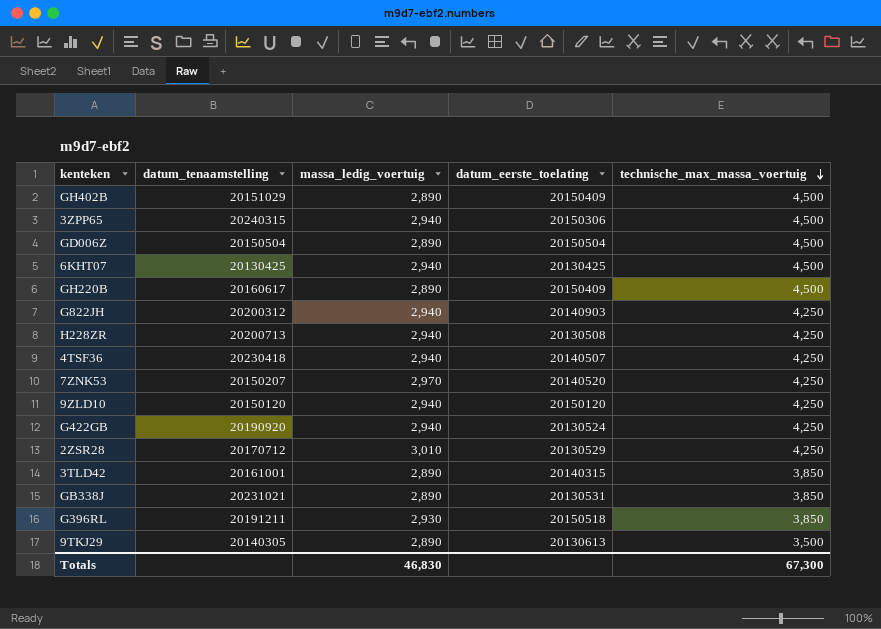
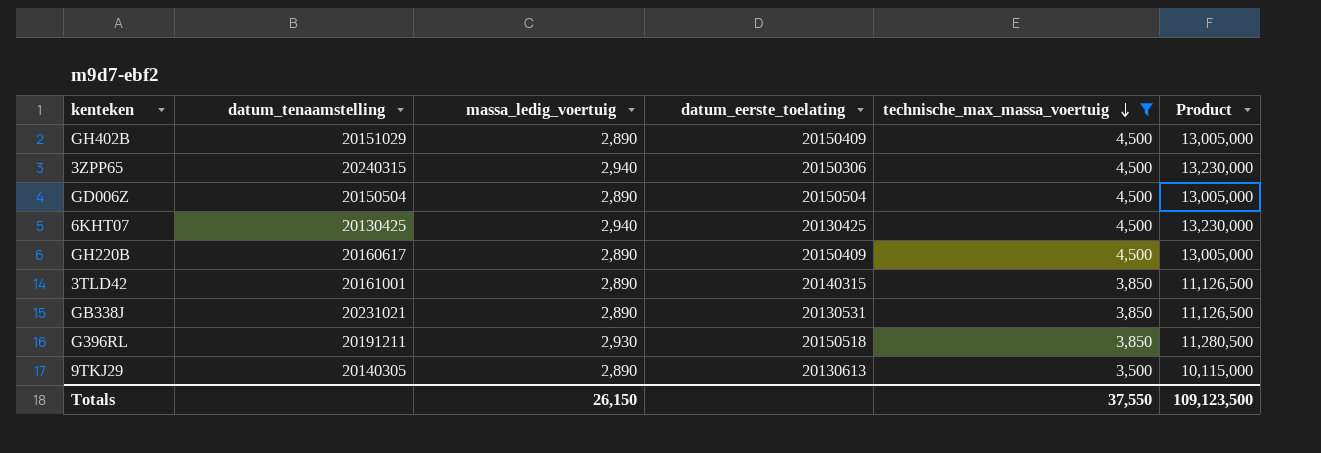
filter: none -> technische_max_massa_voertuig != 4,250
column Product | formula: none -> [massa_ledig_voertuig] * [technische_max_massa_voertuig]
Totals | massa_ledig_voertuig: 46,830 -> 26,150
Totals | technische_max_massa_voertuig: 67,300 -> 37,550

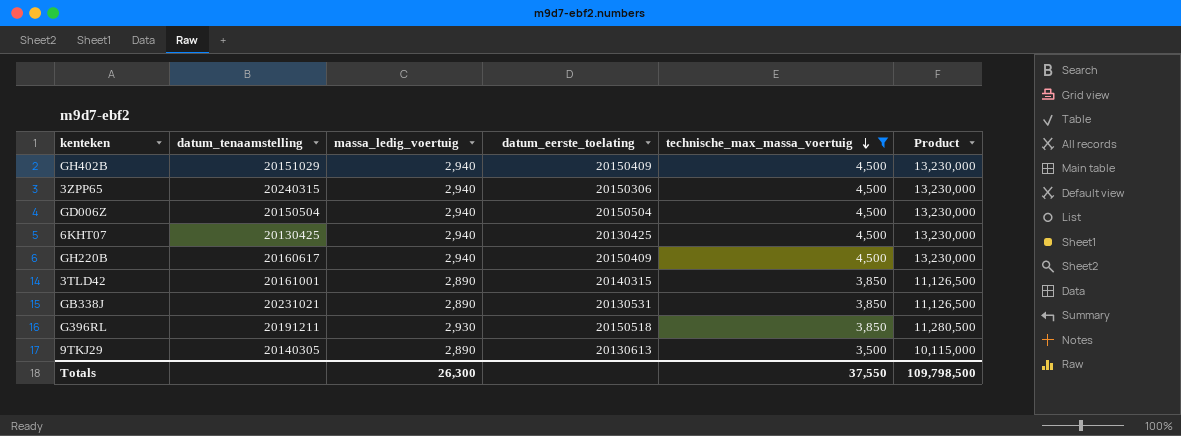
GH402B | massa_ledig_voertuig: 2,890 -> 2,940
GH402B | Product: 13,005,000 -> 13,230,000
GD006Z | massa_ledig_voertuig: 2,890 -> 2,940
GD006Z | Product: 13,005,000 -> 13,230,000
GH220B | massa_ledig_voertuig: 2,890 -> 2,940
GH220B | Product: 13,005,000 -> 13,230,000
Totals | massa_ledig_voertuig: 26,150 -> 26,300
Totals | Product: 109,123,500 -> 109,798,500

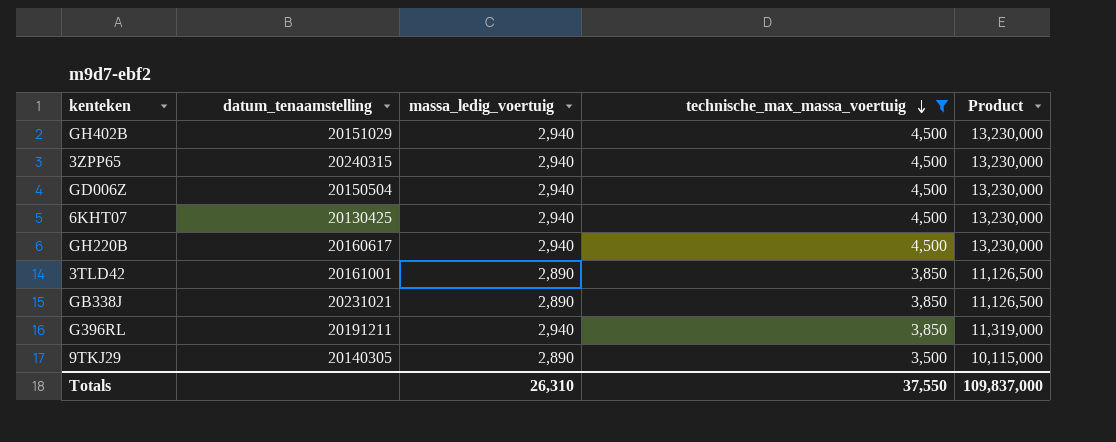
column datum_eerste_toelating | position: 4 -> none
G396RL | massa_ledig_voertuig: 2,930 -> 2,940
G396RL | Product: 11,280,500 -> 11,319,000
Totals | massa_ledig_voertuig: 26,300 -> 26,310
Totals | Product: 109,798,500 -> 109,837,000

